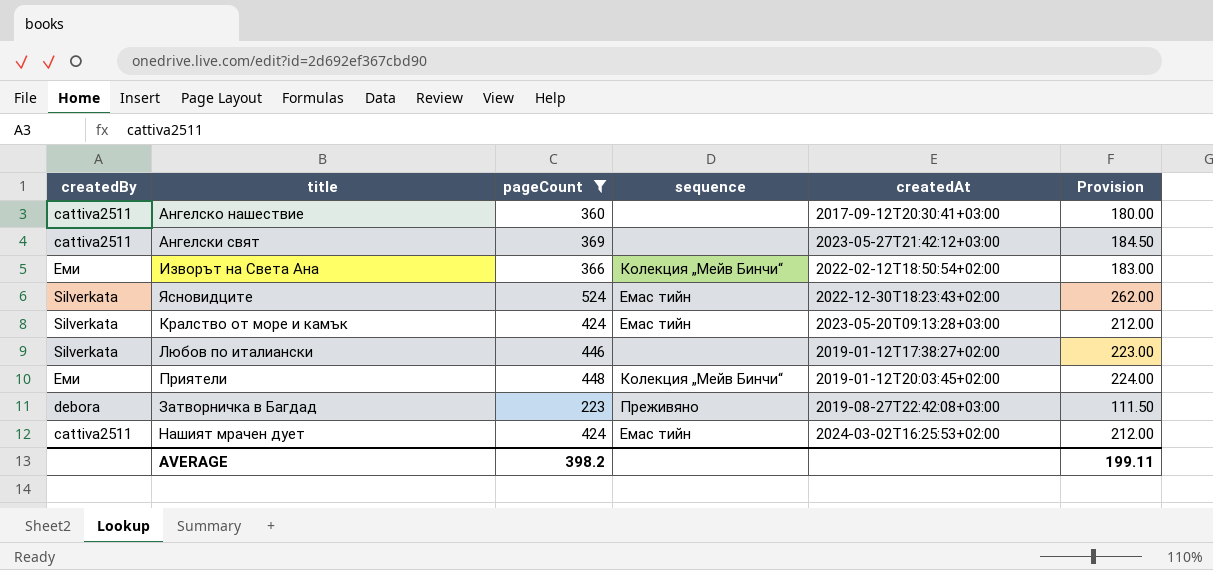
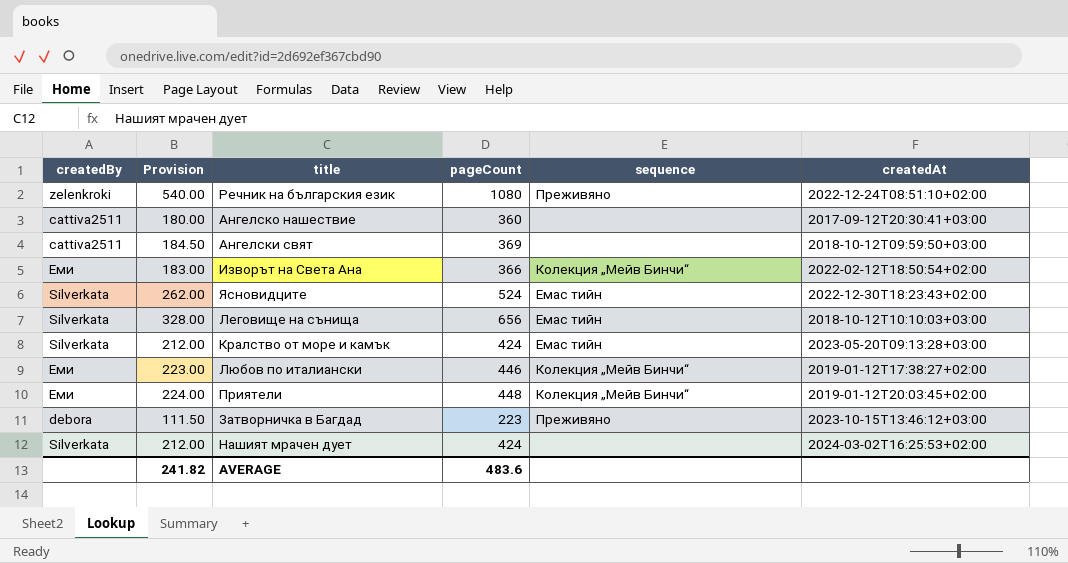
filter: pageCount <= 524 -> none
column Provision | position: 6 -> 2
Ангелски свят | createdAt: 2023-05-27T21:42:12+03:00 -> 2018-10-12T09:59:50+03:00
Любов по италиански | createdBy: Silverkata -> Еми
Любов по италиански | sequence: none -> Колекция „Мейв Бинчи“
Затворничка в Багдад | createdAt: 2019-08-27T22:42:08+03:00 -> 2023-10-15T13:46:12+03:00
Нашият мрачен дует | createdBy: cattiva2511 -> Silverkata
Нашият мрачен дует | sequence: Емас тийн -> none
AVERAGE | Provision: 199.11 -> 241.82
AVERAGE | pageCount: 398.2 -> 483.6

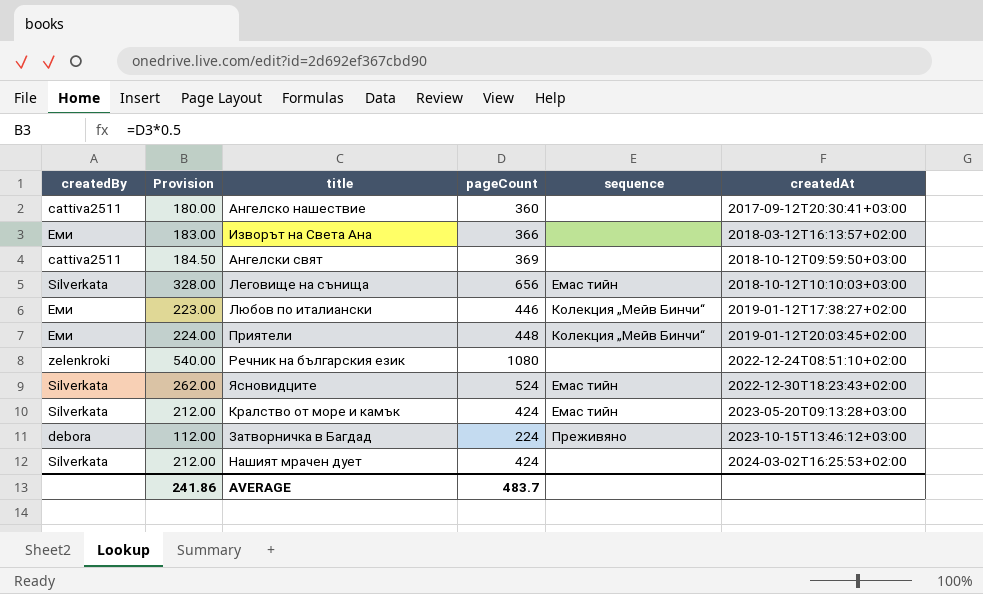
row order: none -> createdAt ascending
Изворът на Света Ана | sequence: Колекция „Мейв Бинчи“ -> none
Изворът на Света Ана | createdAt: 2022-02-12T18:50:54+02:00 -> 2018-03-12T16:13:57+02:00
Речник на българския език | sequence: Преживяно -> none
Затворничка в Багдад | Provision: 111.50 -> 112.00
Затворничка в Багдад | pageCount: 223 -> 224
AVERAGE | Provision: 241.82 -> 241.86
AVERAGE | pageCount: 483.6 -> 483.7

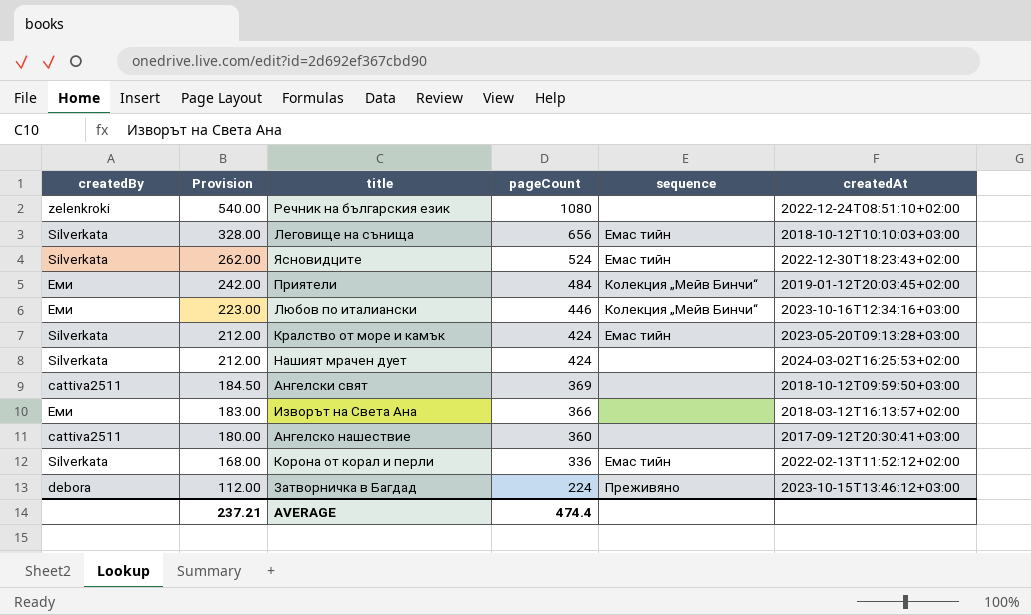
row order: createdAt ascending -> Provision descending
Приятели | Provision: 224.00 -> 242.00
Приятели | pageCount: 448 -> 484
Любов по италиански | createdAt: 2019-01-12T17:38:27+02:00 -> 2023-10-16T12:34:16+03:00
row Корона от корал и перли: none -> Silverkata | 168.00 | 336 | Емас тийн | 2022-02-13T11:52:12+02:00
AVERAGE | Provision: 241.86 -> 237.21
AVERAGE | pageCount: 483.7 -> 474.4

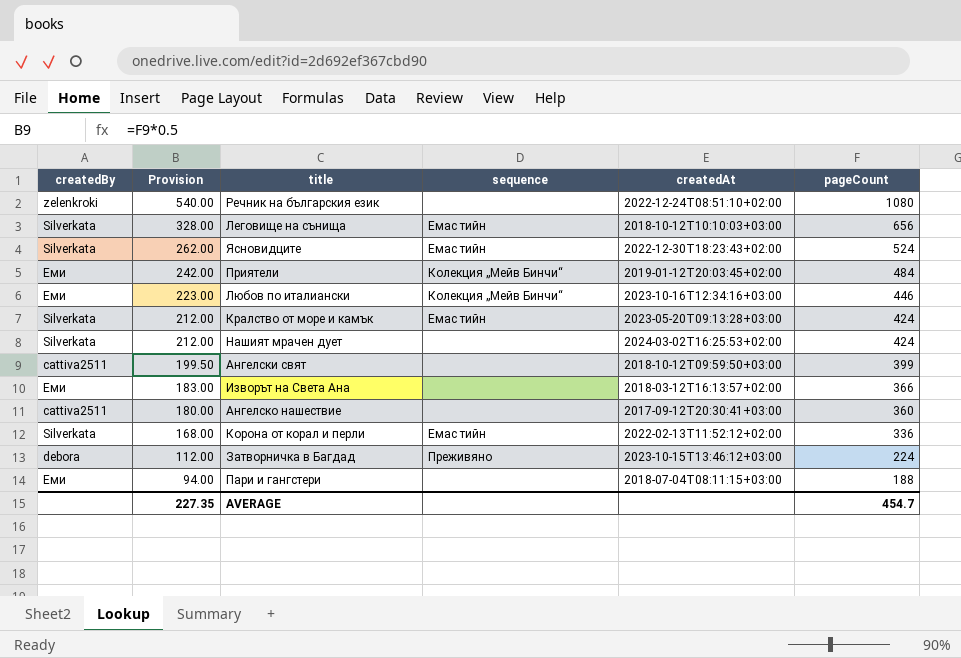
column pageCount | position: 4 -> 6
Ангелски свят | Provision: 184.50 -> 199.50
Ангелски свят | pageCount: 369 -> 399
row Пари и гангстери: none -> Еми | 94.00 | none | 2018-07-04T08:11:15+03:00 | 188
AVERAGE | Provision: 237.21 -> 227.35
AVERAGE | pageCount: 474.4 -> 454.7

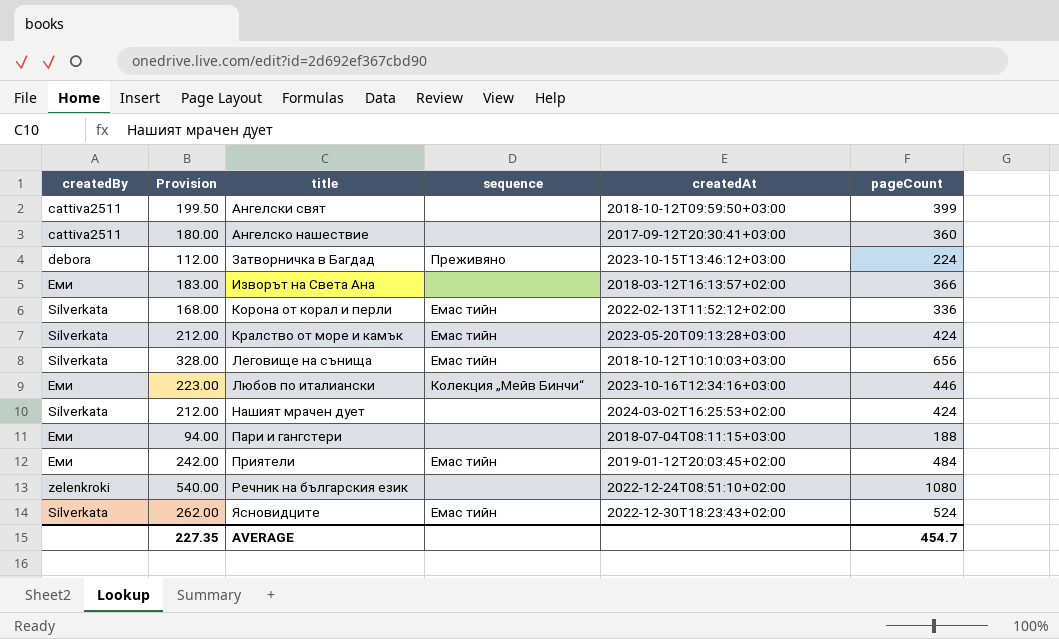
row order: Provision descending -> title ascending
Приятели | sequence: Колекция „Мейв Бинчи“ -> Емас тийн

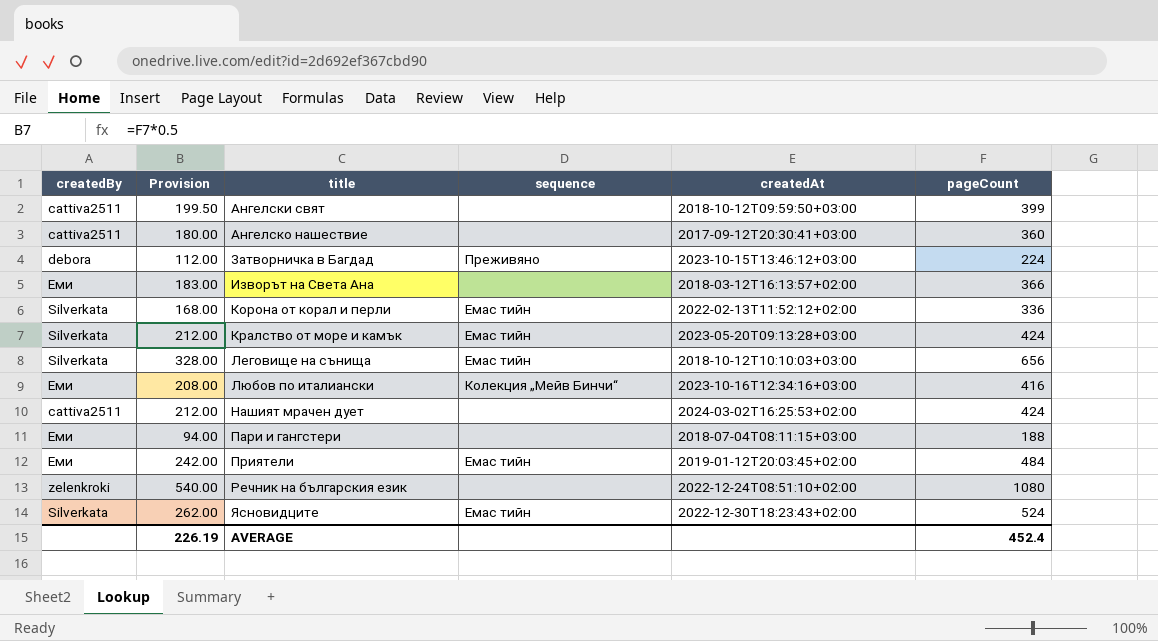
Любов по италиански | Provision: 223.00 -> 208.00
Любов по италиански | pageCount: 446 -> 416
Нашият мрачен дует | createdBy: Silverkata -> cattiva2511
AVERAGE | Provision: 227.35 -> 226.19
AVERAGE | pageCount: 454.7 -> 452.4

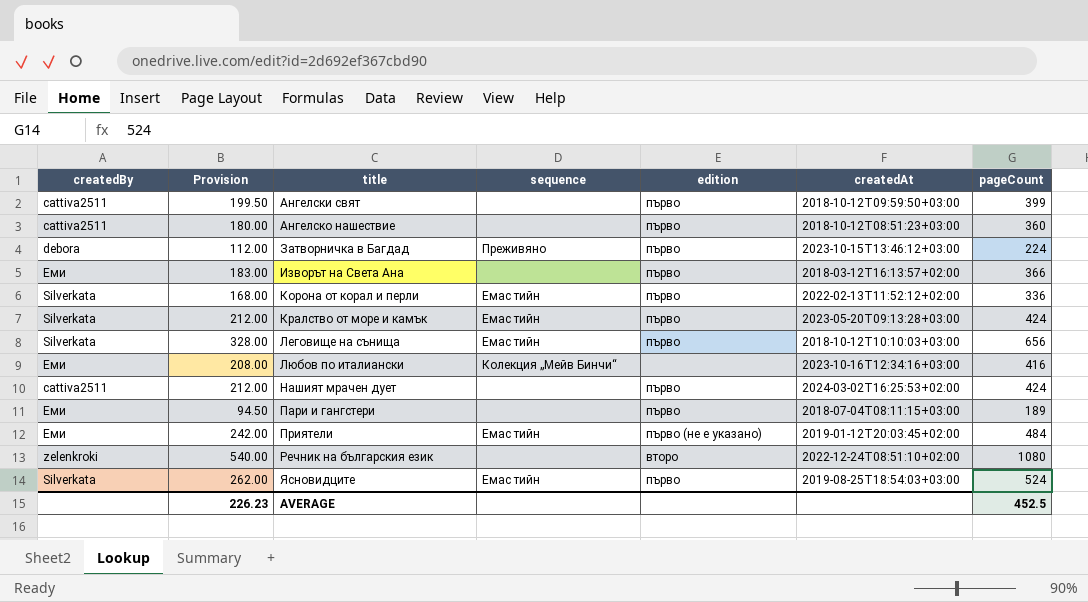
column edition | position: none -> 5
Ангелско нашествие | createdAt: 2017-09-12T20:30:41+03:00 -> 2018-10-12T08:51:23+03:00
Пари и гангстери | Provision: 94.00 -> 94.50
Пари и гангстери | pageCount: 188 -> 189
Ясновидците | createdAt: 2022-12-30T18:23:43+02:00 -> 2019-08-25T18:54:03+03:00
AVERAGE | Provision: 226.19 -> 226.23
AVERAGE | pageCount: 452.4 -> 452.5

